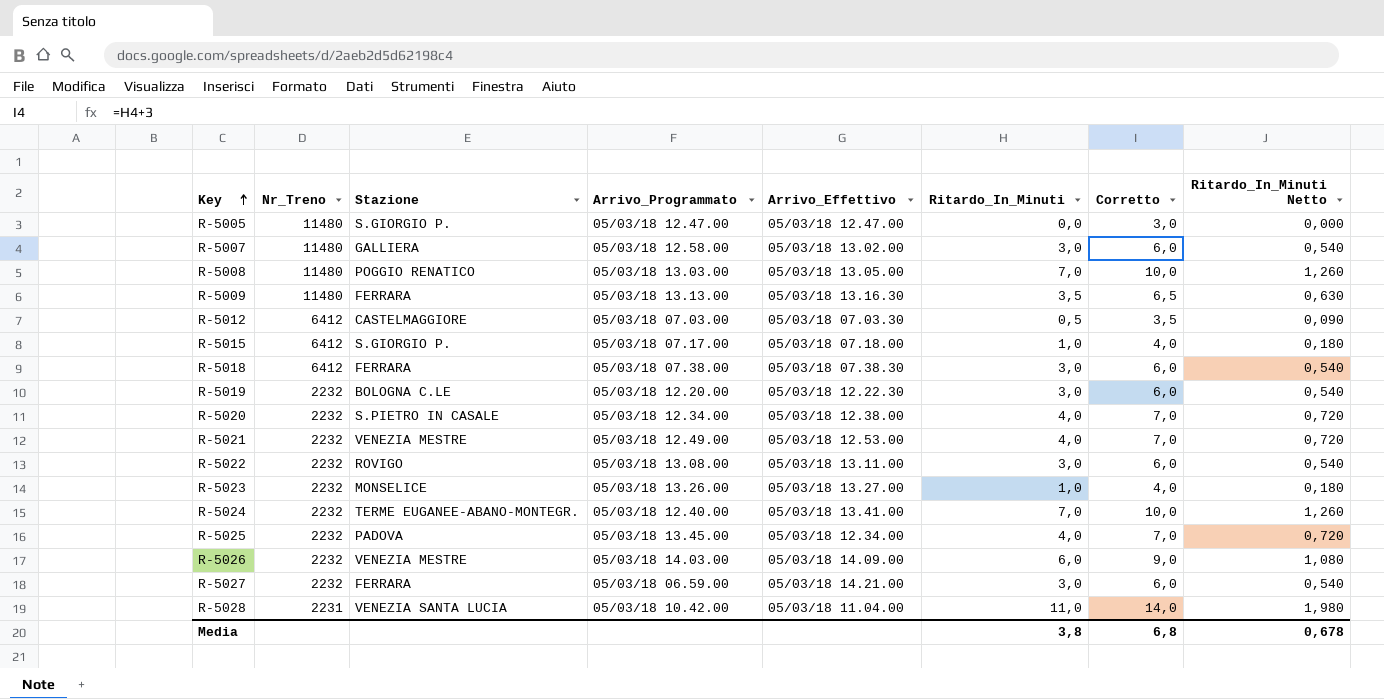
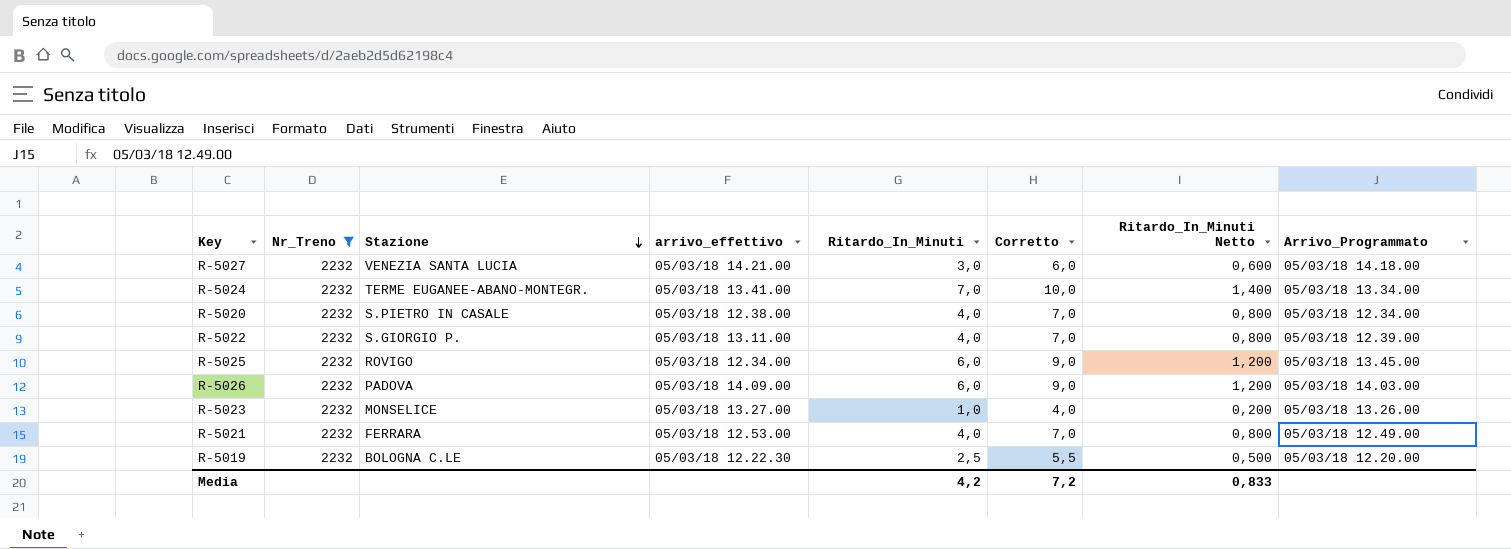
filter: none -> Nr_Treno = 2232
row order: Key ascending -> Stazione descending
column name: Arrivo_Effettivo -> arrivo_effettivo
column Ritardo_In_Minuti Netto | formula: [Ritardo_In_Minuti] * 0,18 -> [Ritardo_In_Minuti] * 0,2
column Arrivo_Programmato | position: 4 -> 8
R-5027 | Stazione: FERRARA -> VENEZIA SANTA LUCIA
R-5027 | Arrivo_Programmato: 05/03/18 06.59.00 -> 05/03/18 14.18.00
R-5024 | Arrivo_Programmato: 05/03/18 12.40.00 -> 05/03/18 13.34.00
R-5022 | Stazione: ROVIGO -> S.GIORGIO P.
R-5022 | Ritardo_In_Minuti: 3,0 -> 4,0
R-5022 | Corretto: 6,0 -> 7,0
R-5022 | Arrivo_Programmato: 05/03/18 13.08.00 -> 05/03/18 12.39.00
R-5025 | Stazione: PADOVA -> ROVIGO
R-5025 | Ritardo_In_Minuti: 4,0 -> 6,0
R-5025 | Corretto: 7,0 -> 9,0
R-5026 | Stazione: VENEZIA MESTRE -> PADOVA
R-5021 | Stazione: VENEZIA MESTRE -> FERRARA
R-5019 | Ritardo_In_Minuti: 3,0 -> 2,5
R-5019 | Corretto: 6,0 -> 5,5
Media | Ritardo_In_Minuti: 3,8 -> 4,2
Media | Corretto: 6,8 -> 7,2
Media | Ritardo_In_Minuti Netto: 0,678 -> 0,833

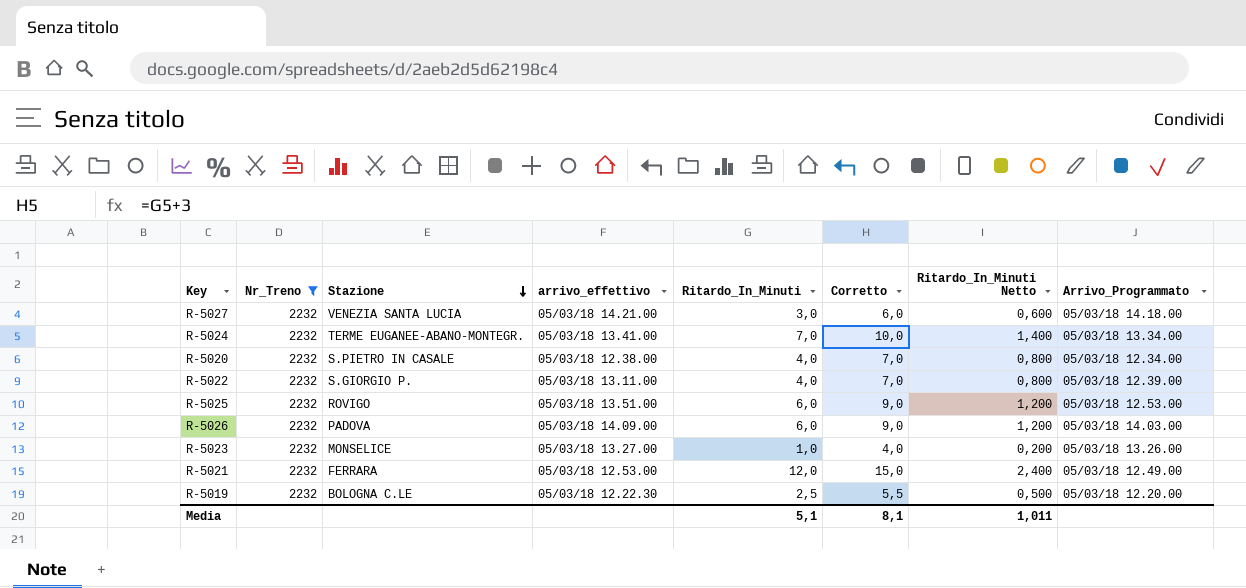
R-5025 | arrivo_effettivo: 05/03/18 12.34.00 -> 05/03/18 13.51.00
R-5025 | Arrivo_Programmato: 05/03/18 13.45.00 -> 05/03/18 12.53.00
R-5021 | Ritardo_In_Minuti: 4,0 -> 12,0
R-5021 | Corretto: 7,0 -> 15,0
R-5021 | Ritardo_In_Minuti Netto: 0,800 -> 2,400
Media | Ritardo_In_Minuti: 4,2 -> 5,1
Media | Corretto: 7,2 -> 8,1
Media | Ritardo_In_Minuti Netto: 0,833 -> 1,011

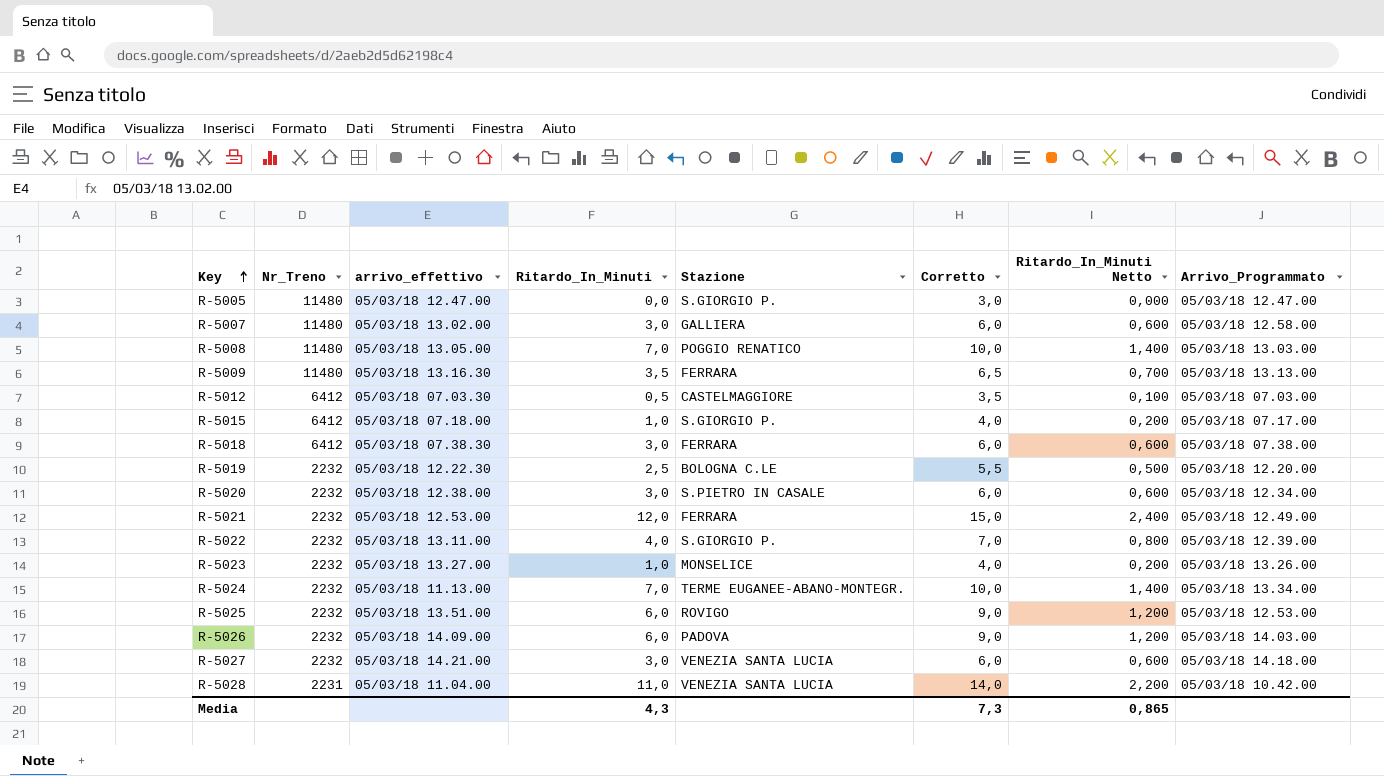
filter: Nr_Treno = 2232 -> none
row order: Stazione descending -> Key ascending
column Stazione | position: 3 -> 5
R-5020 | Ritardo_In_Minuti: 4,0 -> 3,0
R-5020 | Corretto: 7,0 -> 6,0
R-5020 | Ritardo_In_Minuti Netto: 0,800 -> 0,600
R-5024 | arrivo_effettivo: 05/03/18 13.41.00 -> 05/03/18 11.13.00
Media | Ritardo_In_Minuti: 5,1 -> 4,3
Media | Corretto: 8,1 -> 7,3
Media | Ritardo_In_Minuti Netto: 1,011 -> 0,865

